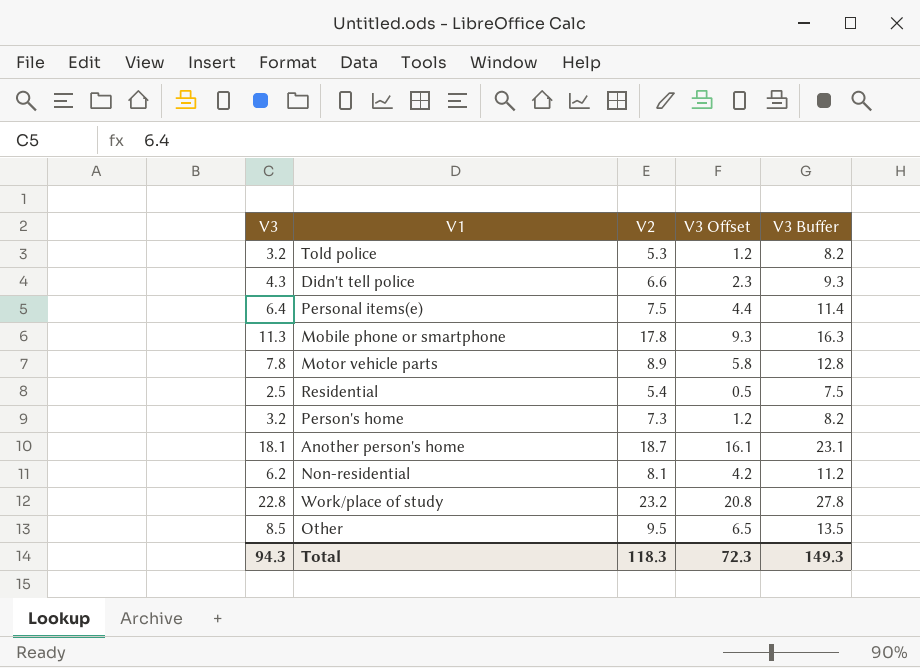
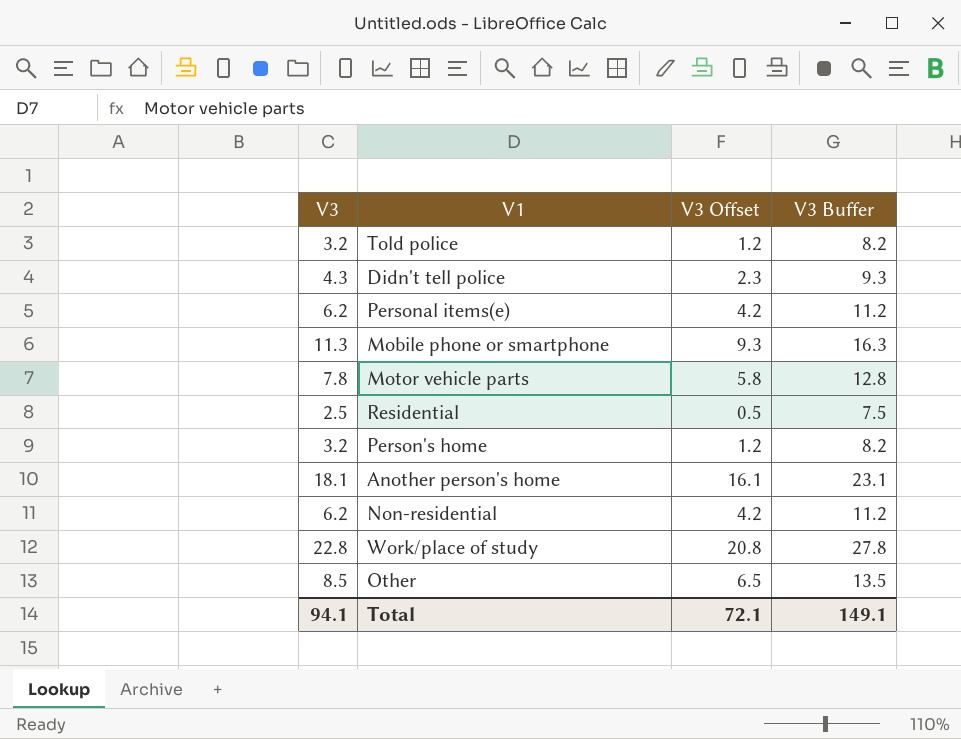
column V2 | position: 3 -> none
Personal items(e) | V3: 6.4 -> 6.2
Personal items(e) | V3 Offset: 4.4 -> 4.2
Personal items(e) | V3 Buffer: 11.4 -> 11.2
Total | V3: 94.3 -> 94.1
Total | V3 Offset: 72.3 -> 72.1
Total | V3 Buffer: 149.3 -> 149.1

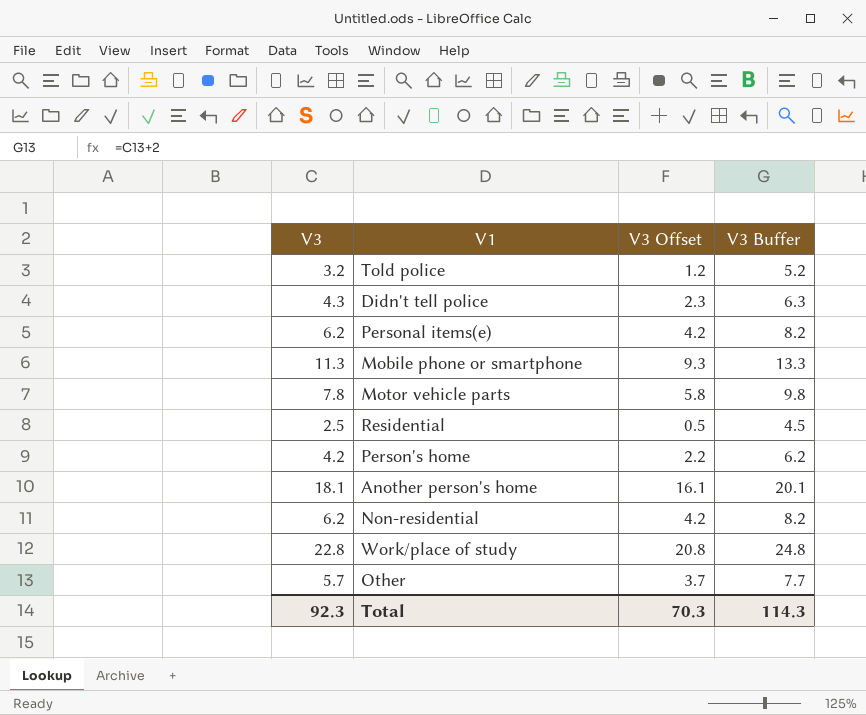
column V3 Buffer | formula: [V3] + 5 -> [V3] + 2
Person's home | V3: 3.2 -> 4.2
Person's home | V3 Offset: 1.2 -> 2.2
Other | V3: 8.5 -> 5.7
Other | V3 Offset: 6.5 -> 3.7
Total | V3: 94.1 -> 92.3
Total | V3 Offset: 72.1 -> 70.3
Total | V3 Buffer: 149.1 -> 114.3

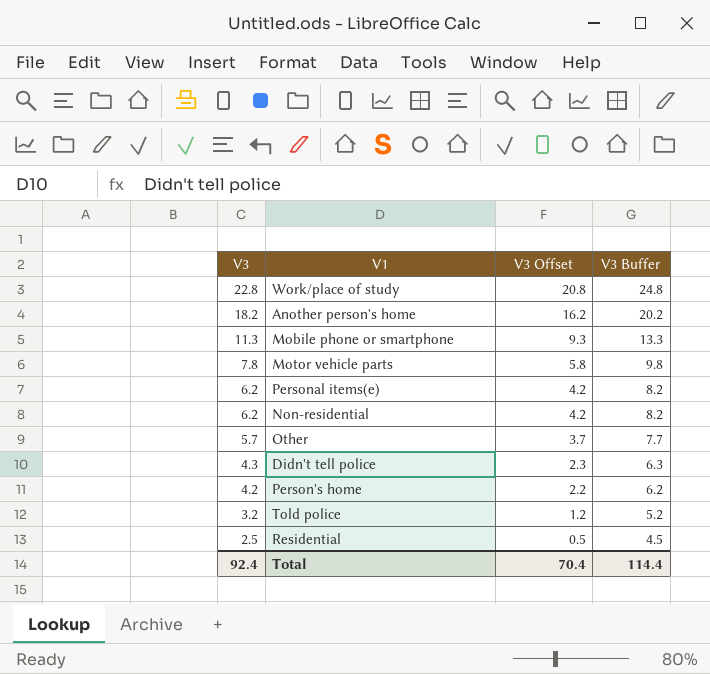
row order: none -> V3 descending
Another person's home | V3: 18.1 -> 18.2
Another person's home | V3 Offset: 16.1 -> 16.2
Another person's home | V3 Buffer: 20.1 -> 20.2
Total | V3: 92.3 -> 92.4
Total | V3 Offset: 70.3 -> 70.4
Total | V3 Buffer: 114.3 -> 114.4

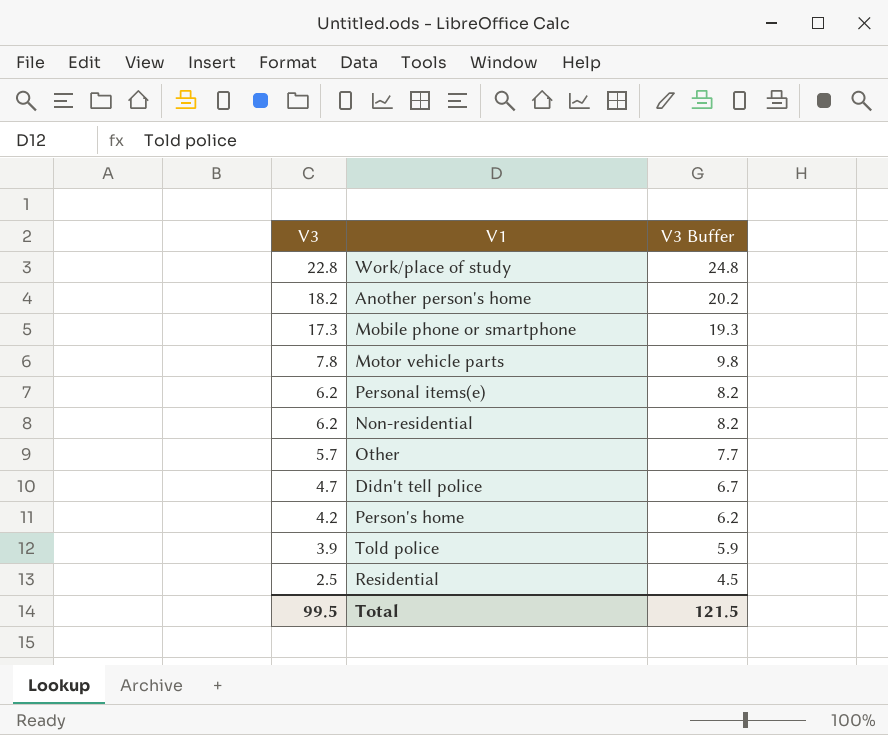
column V3 Offset | formula: [V3] - 2 -> none
Mobile phone or smartphone | V3: 11.3 -> 17.3
Mobile phone or smartphone | V3 Buffer: 13.3 -> 19.3
Didn't tell police | V3: 4.3 -> 4.7
Didn't tell police | V3 Buffer: 6.3 -> 6.7
Told police | V3: 3.2 -> 3.9
Told police | V3 Buffer: 5.2 -> 5.9
Total | V3: 92.4 -> 99.5
Total | V3 Buffer: 114.4 -> 121.5

